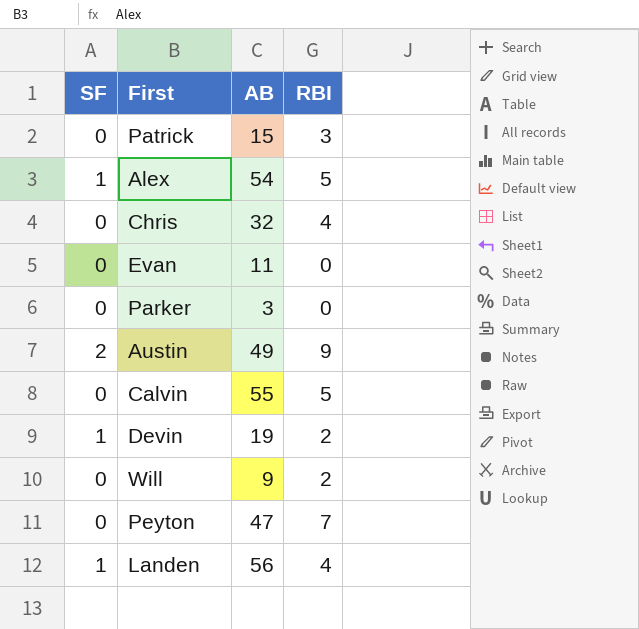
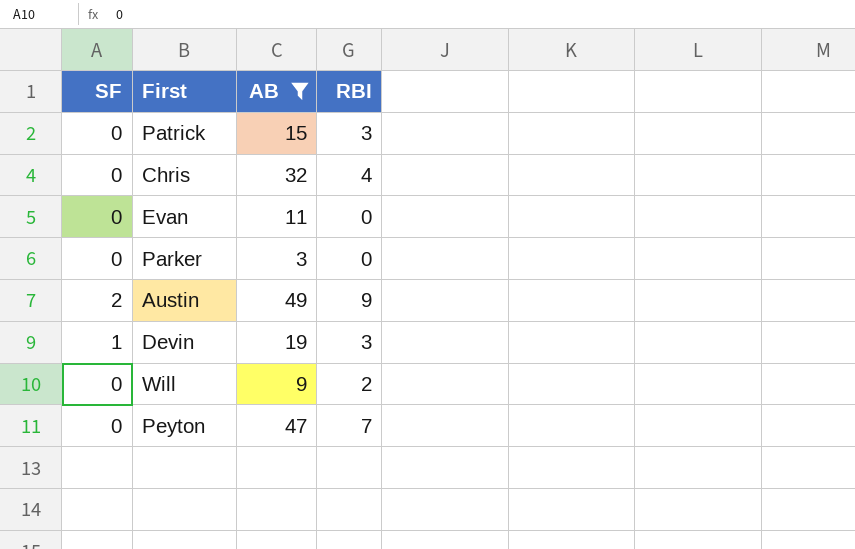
filter: none -> AB <= 49
Devin | RBI: 2 -> 3

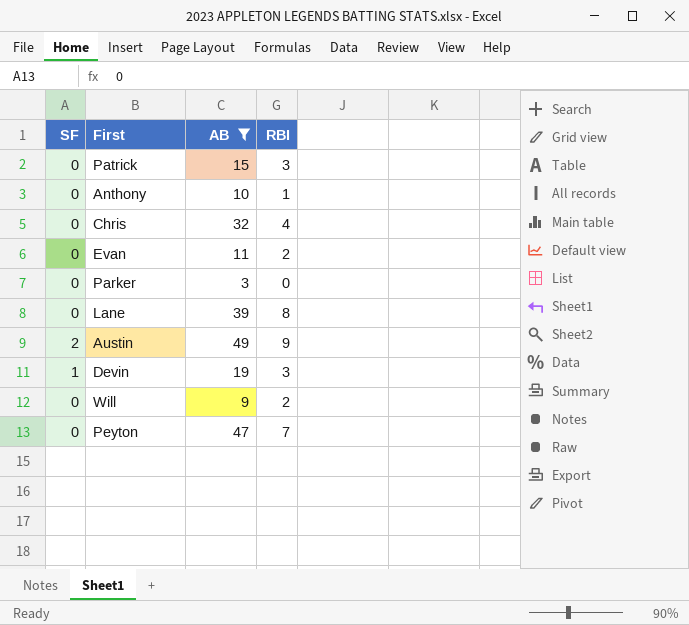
row Anthony: none -> 0 | 10 | 1
Evan | RBI: 0 -> 2
row Lane: none -> 0 | 39 | 8

